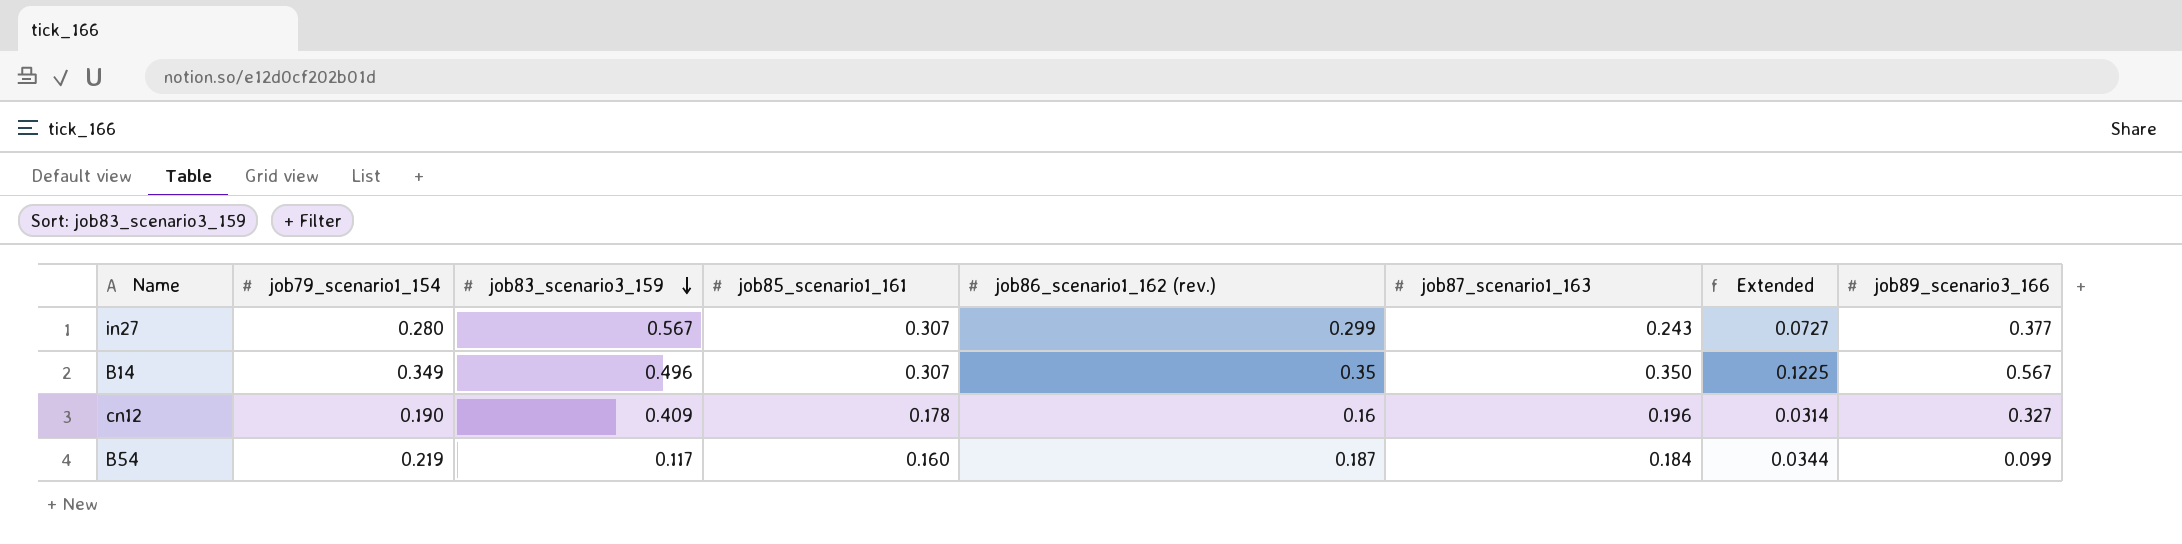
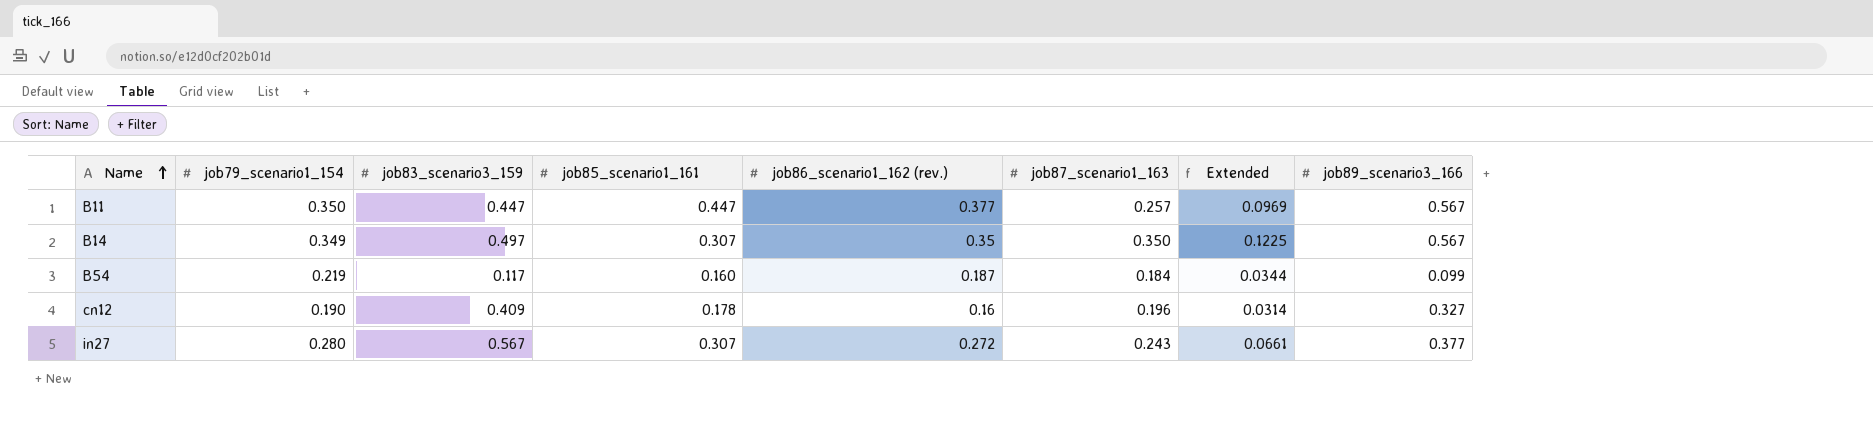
row order: job83_scenario3_159 descending -> Name ascending
row B11: none -> 0.350 | 0.447 | 0.447 | 0.377 | 0.257 | 0.0969 | 0.567
B14 | job83_scenario3_159: 0.496 -> 0.497
in27 | job86_scenario1_162 (rev.): 0.299 -> 0.272
in27 | Extended: 0.0727 -> 0.0661

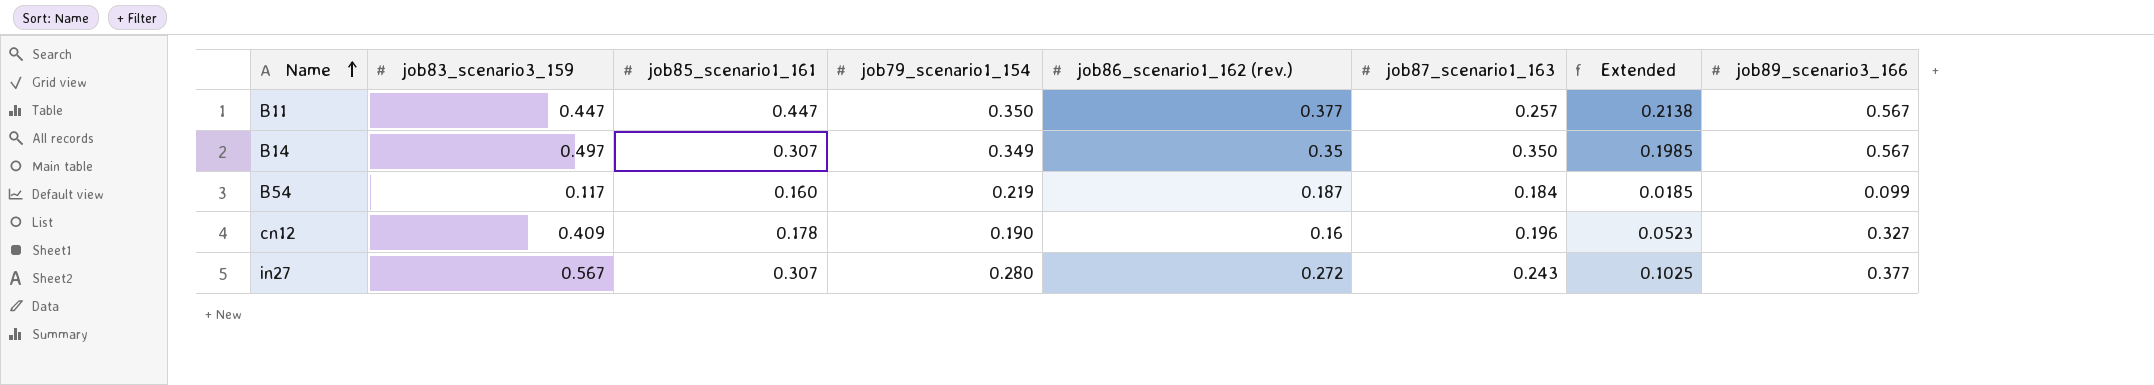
column job79_scenario1_154 | position: 2 -> 4
column Extended | formula: [job86_scenario1_162 (rev.)] * [job87_scenario1_163] -> [job86_scenario1_162 (rev.)] * [job89_scenario3_166]

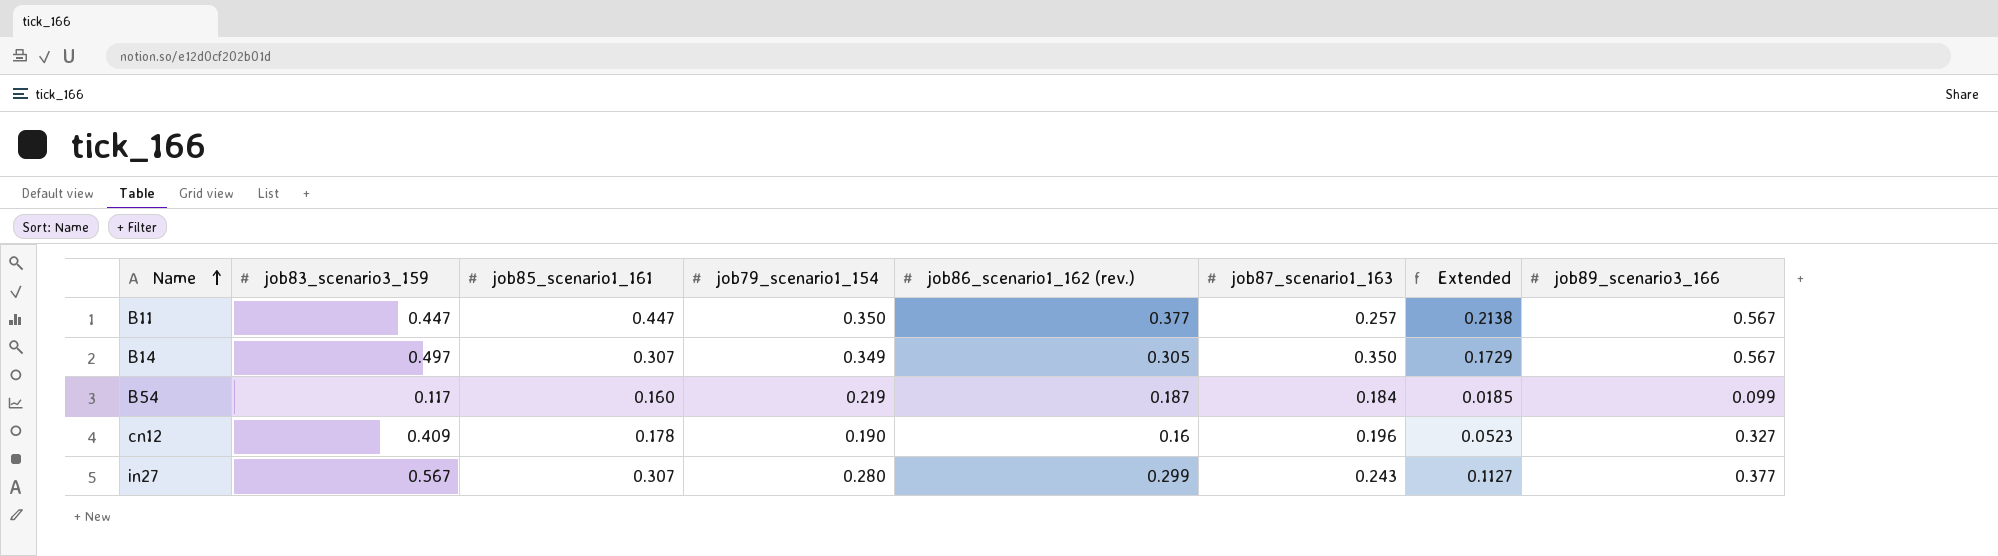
B14 | job86_scenario1_162 (rev.): 0.35 -> 0.305
B14 | Extended: 0.1985 -> 0.1729
in27 | job86_scenario1_162 (rev.): 0.272 -> 0.299
in27 | Extended: 0.1025 -> 0.1127

